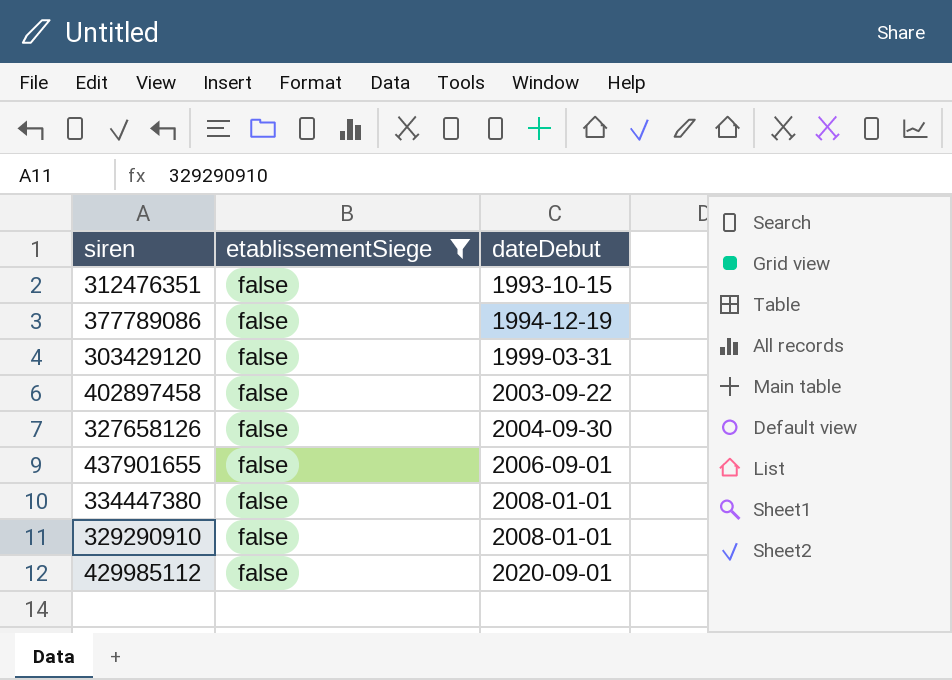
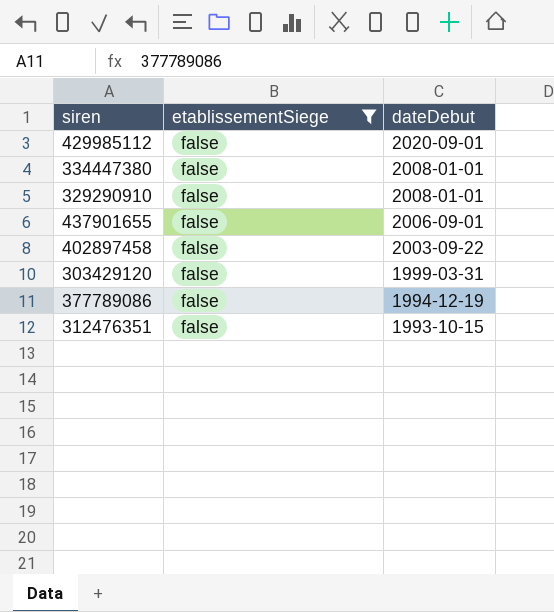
row order: dateDebut ascending -> dateDebut descending
row 327658126: false | 2004-09-30 -> none

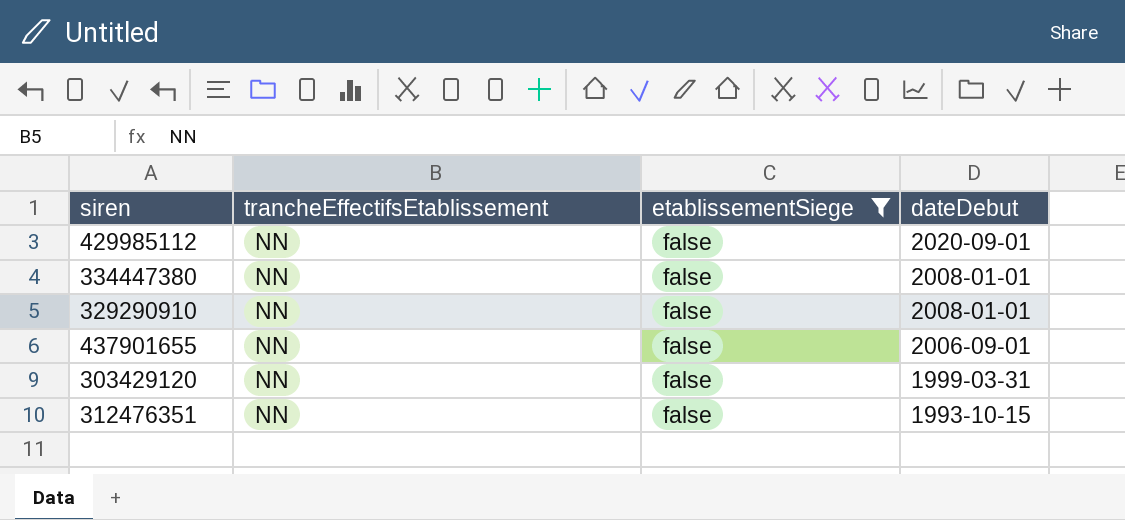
column trancheEffectifsEtablissement | position: none -> 2
row 402897458: false | 2003-09-22 -> none
row 377789086: false | 1994-12-19 -> none

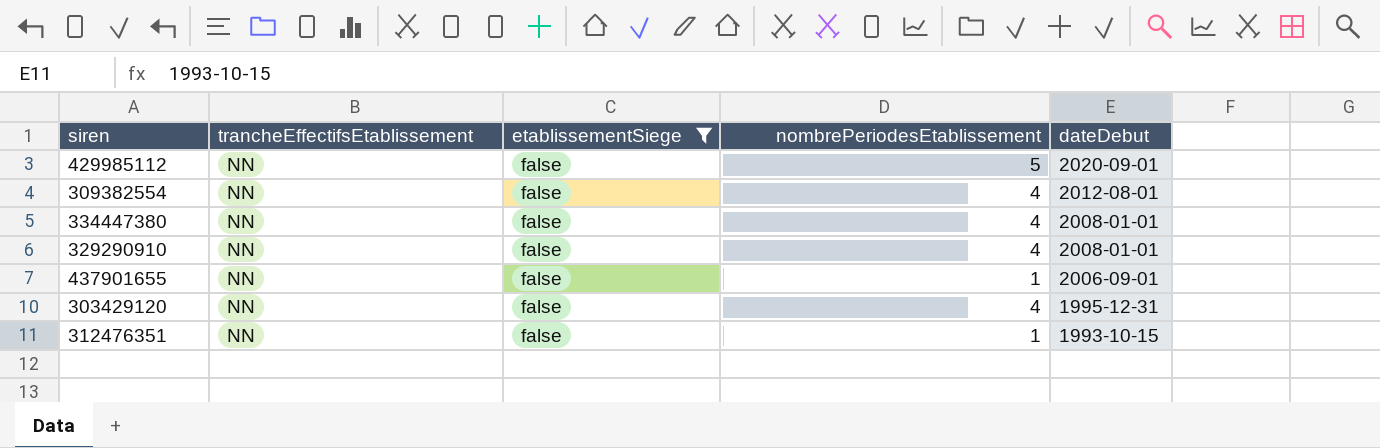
column nombrePeriodesEtablissement | position: none -> 4
row 309382554: none -> NN | false | 4 | 2012-08-01
303429120 | dateDebut: 1999-03-31 -> 1995-12-31

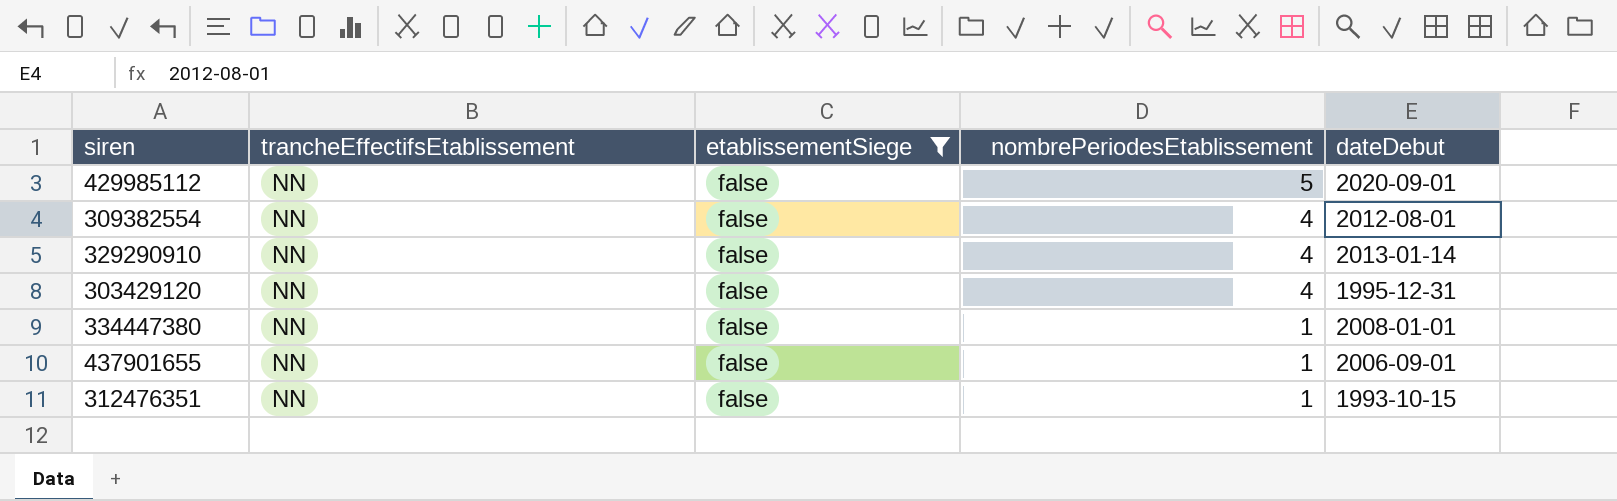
row order: dateDebut descending -> nombrePeriodesEtablissement descending
329290910 | dateDebut: 2008-01-01 -> 2013-01-14
334447380 | nombrePeriodesEtablissement: 4 -> 1

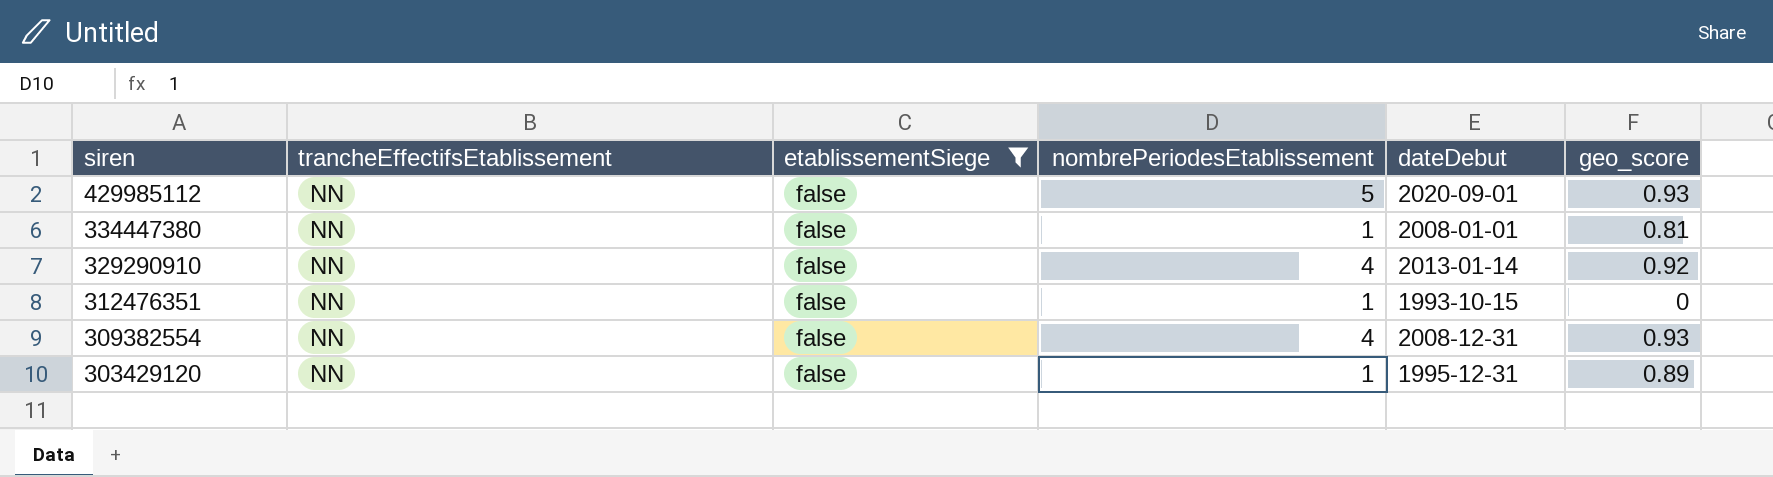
row order: nombrePeriodesEtablissement descending -> siren descending
column geo_score | position: none -> 6
row 437901655: NN | false | 1 | 2006-09-01 -> none
309382554 | dateDebut: 2012-08-01 -> 2008-12-31
303429120 | nombrePeriodesEtablissement: 4 -> 1

